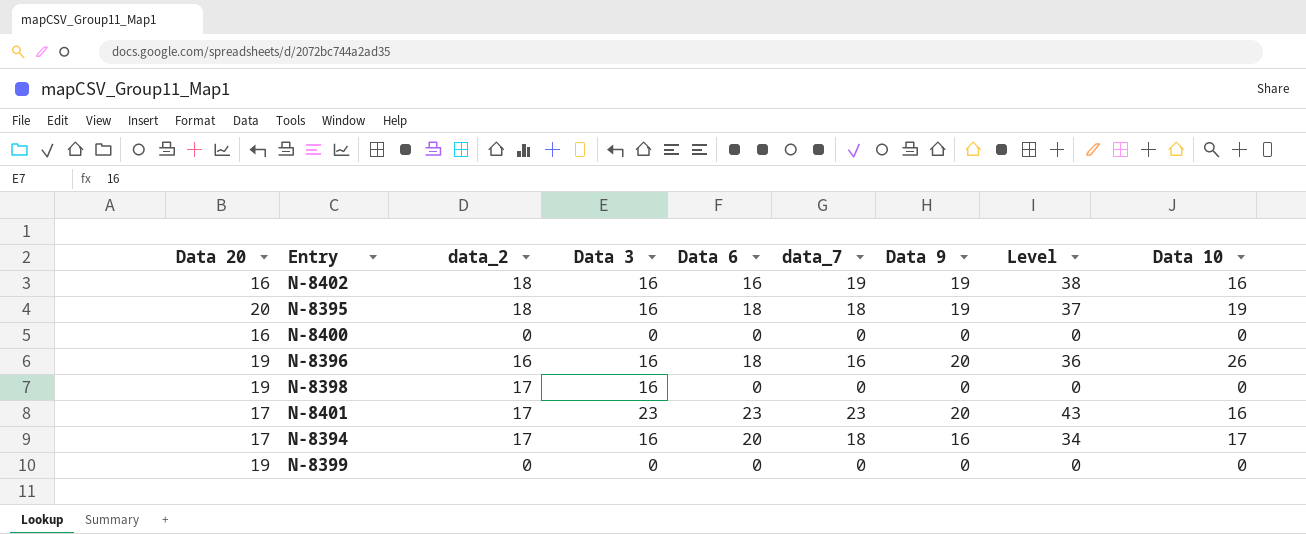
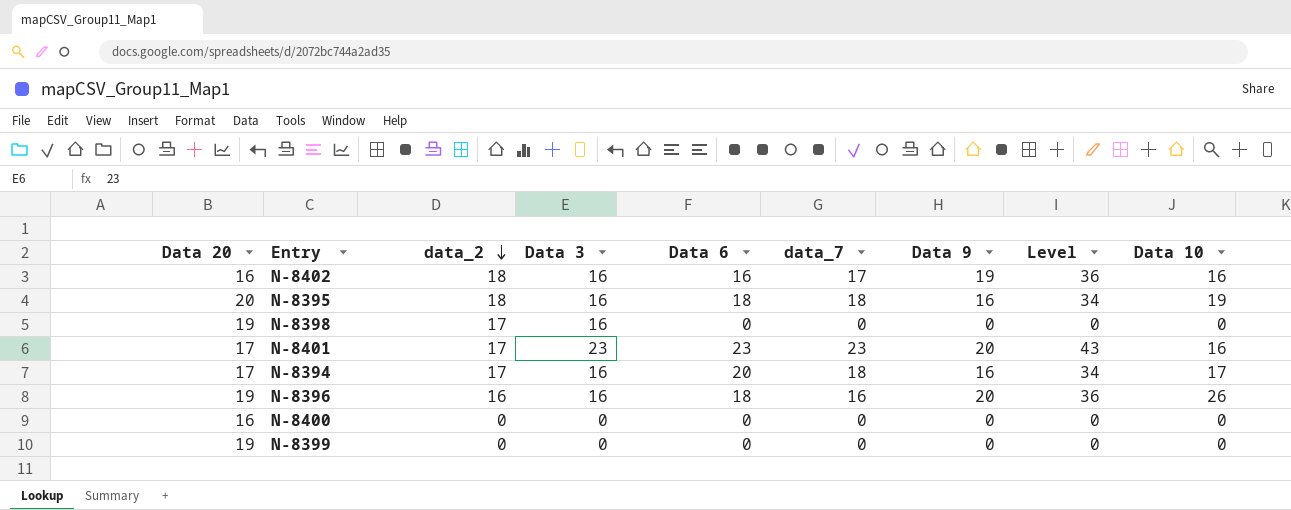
row order: none -> data_2 descending
N-8402 | data_7: 19 -> 17
N-8402 | Level: 38 -> 36
N-8395 | Data 9: 19 -> 16
N-8395 | Level: 37 -> 34

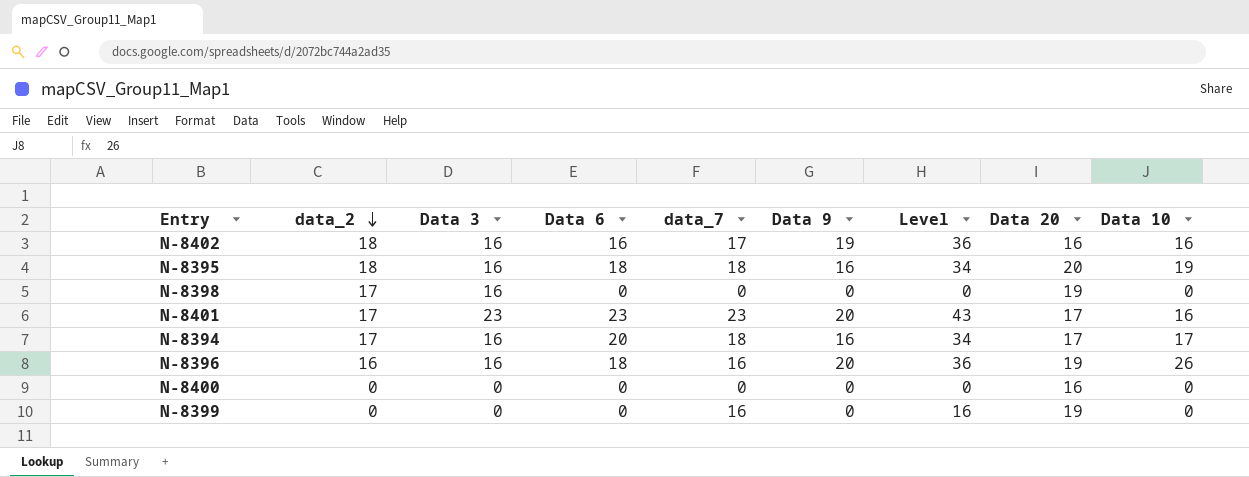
column Data 20 | position: 1 -> 8
N-8399 | data_7: 0 -> 16
N-8399 | Level: 0 -> 16

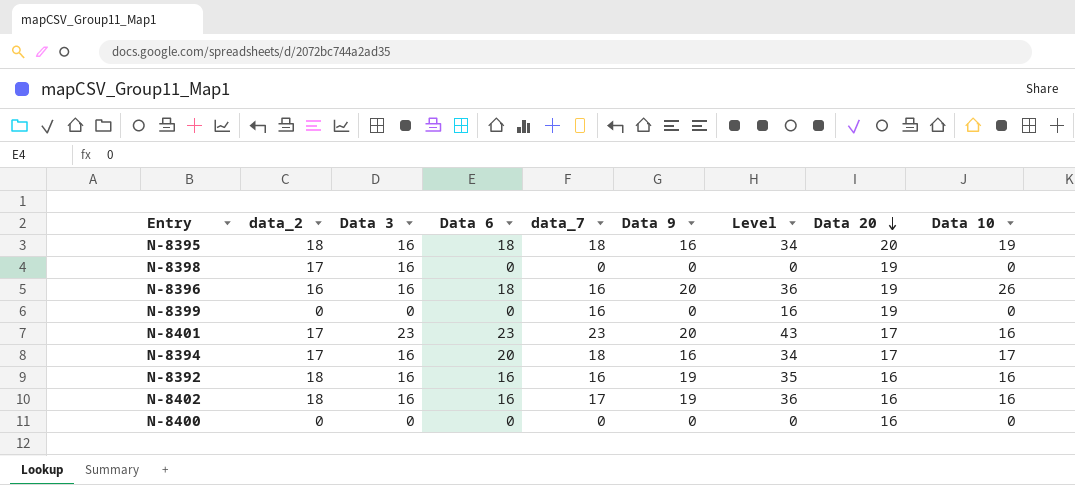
row order: data_2 descending -> Data 20 descending
row N-8392: none -> 18 | 16 | 16 | 16 | 19 | 35 | 16 | 16

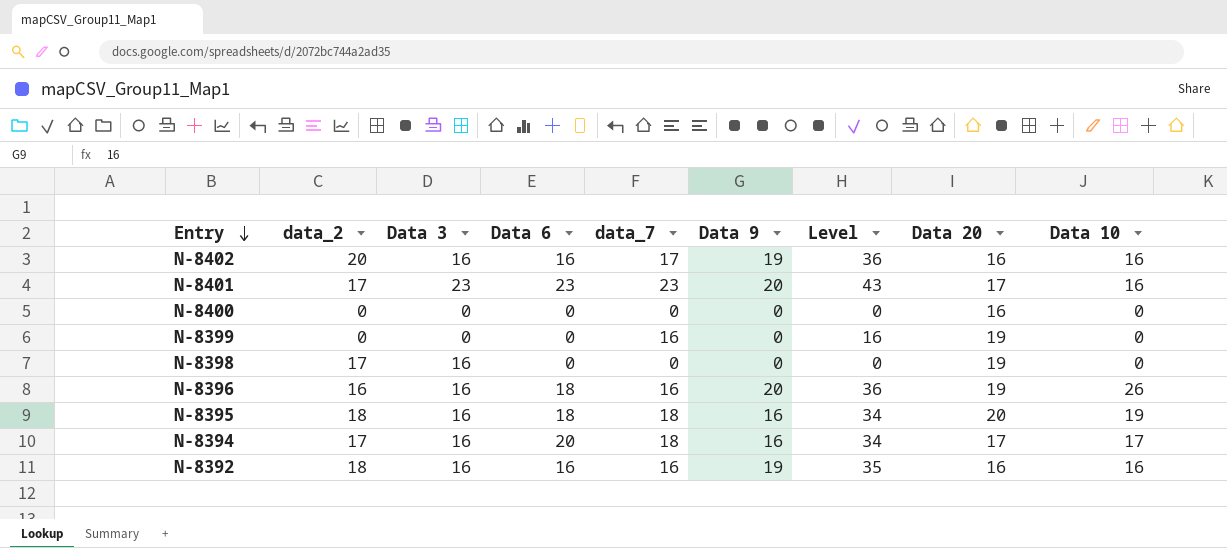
row order: Data 20 descending -> Entry descending
N-8402 | data_2: 18 -> 20

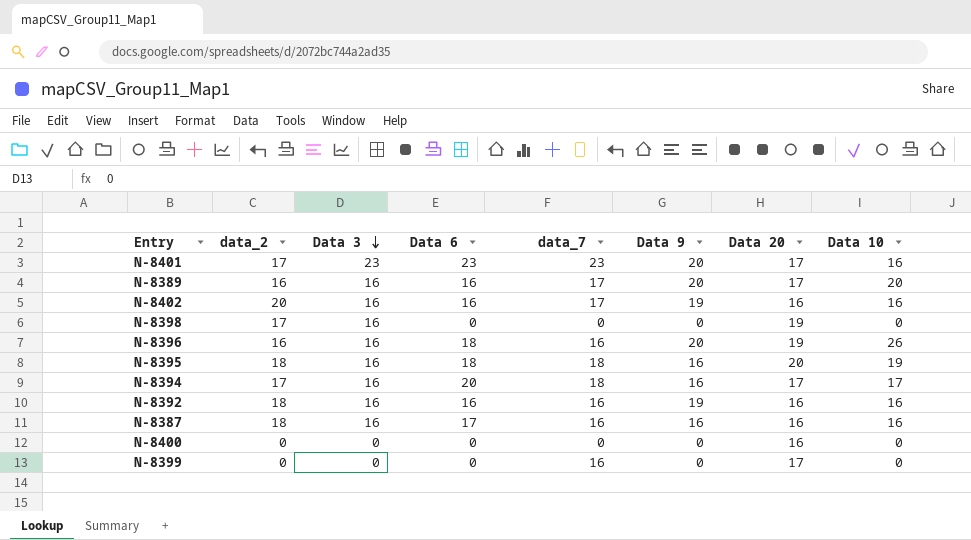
row order: Entry descending -> Data 3 descending
column Level | formula: [data_7] + [Data 9] -> none
row N-8389: none -> 16 | 16 | 16 | 17 | 20 | 17 | 20
row N-8387: none -> 18 | 16 | 17 | 16 | 16 | 16 | 16
N-8399 | Data 20: 19 -> 17

